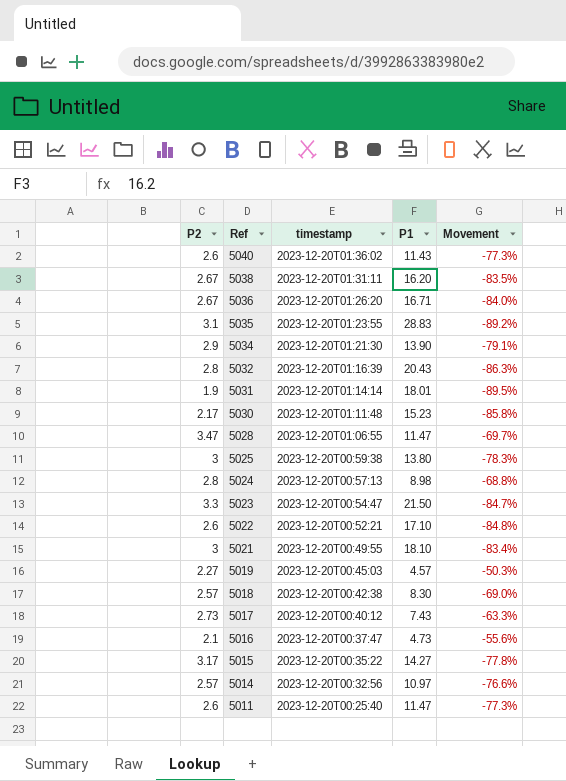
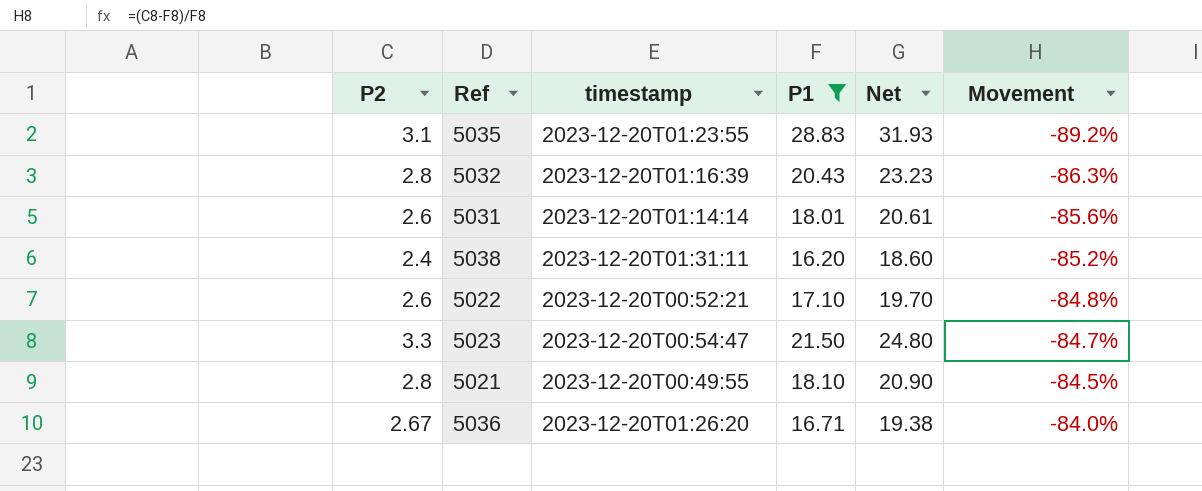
filter: none -> P1 >= 16.20
row order: Ref descending -> Movement ascending
column Net | formula: none -> [P2] + [P1]
5031 | P2: 1.9 -> 2.6
5031 | Movement: -89.5% -> -85.6%
5038 | P2: 2.67 -> 2.4
5038 | Movement: -83.5% -> -85.2%
5021 | P2: 3 -> 2.8
5021 | Movement: -83.4% -> -84.5%

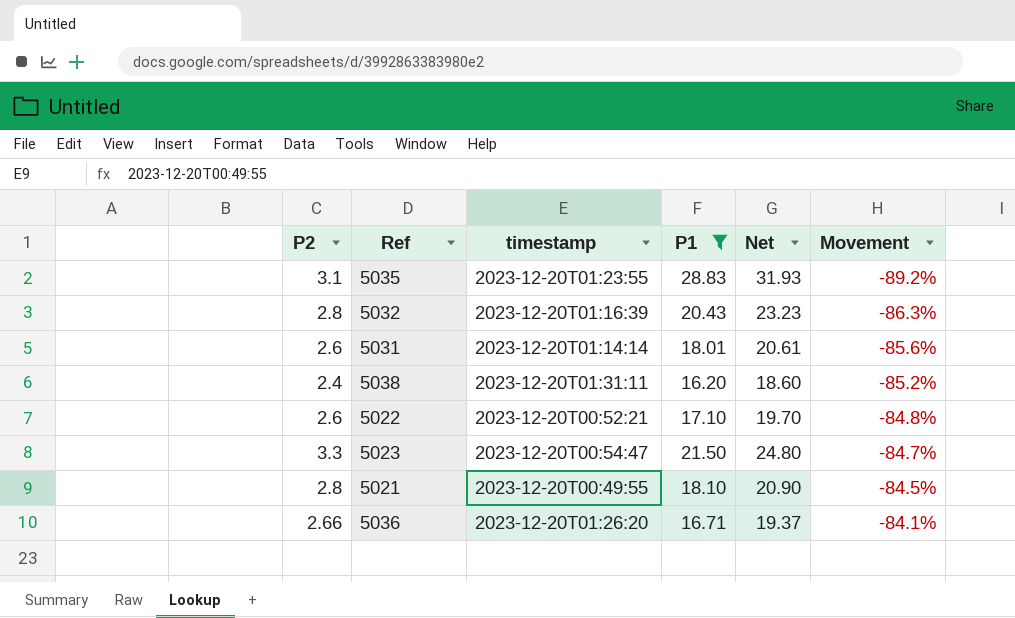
5036 | P2: 2.67 -> 2.66
5036 | Net: 19.38 -> 19.37
5036 | Movement: -84.0% -> -84.1%

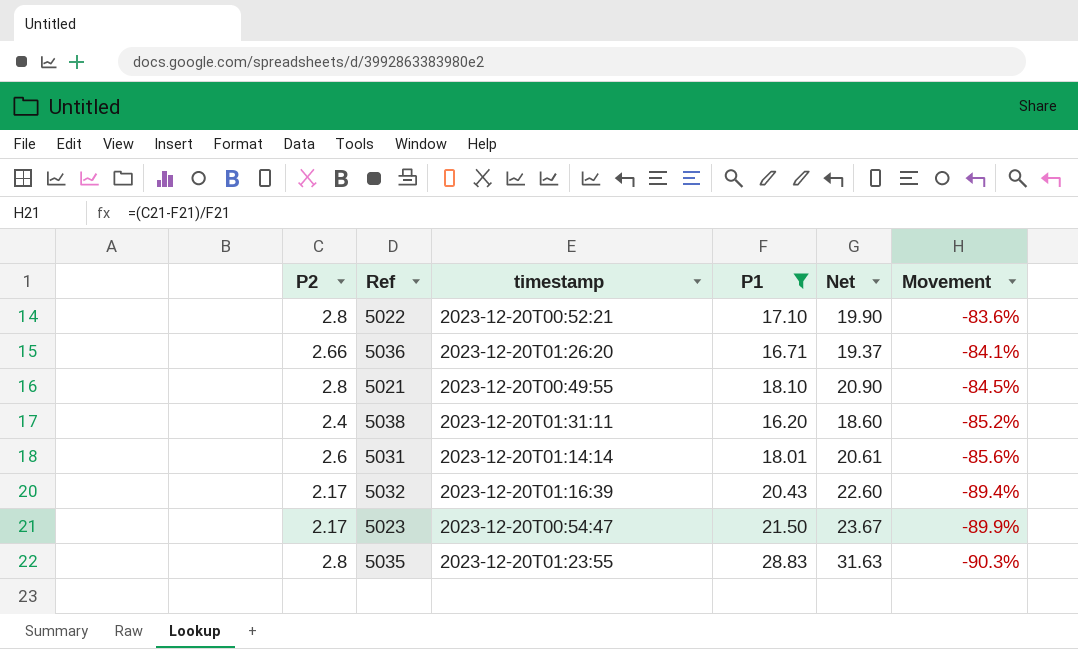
row order: Movement ascending -> Movement descending
5022 | P2: 2.6 -> 2.8
5022 | Net: 19.70 -> 19.90
5022 | Movement: -84.8% -> -83.6%
5032 | P2: 2.8 -> 2.17
5032 | Net: 23.23 -> 22.60
5032 | Movement: -86.3% -> -89.4%
5023 | P2: 3.3 -> 2.17
5023 | Net: 24.80 -> 23.67
5023 | Movement: -84.7% -> -89.9%
5035 | P2: 3.1 -> 2.8
5035 | Net: 31.93 -> 31.63
5035 | Movement: -89.2% -> -90.3%

